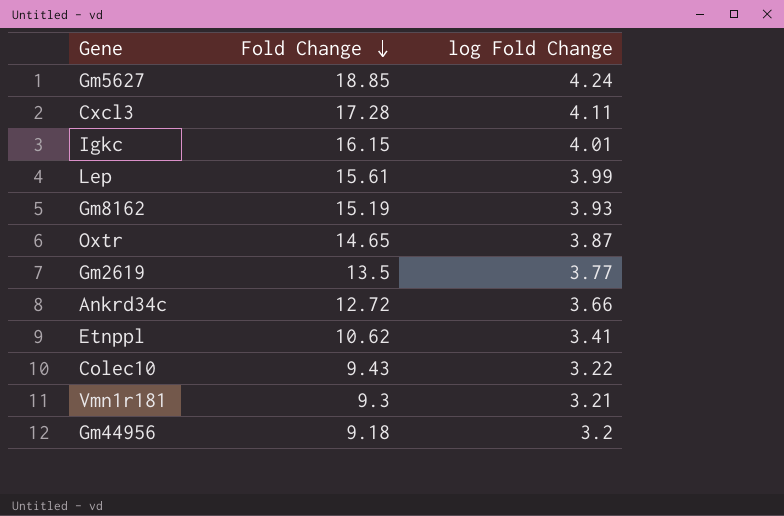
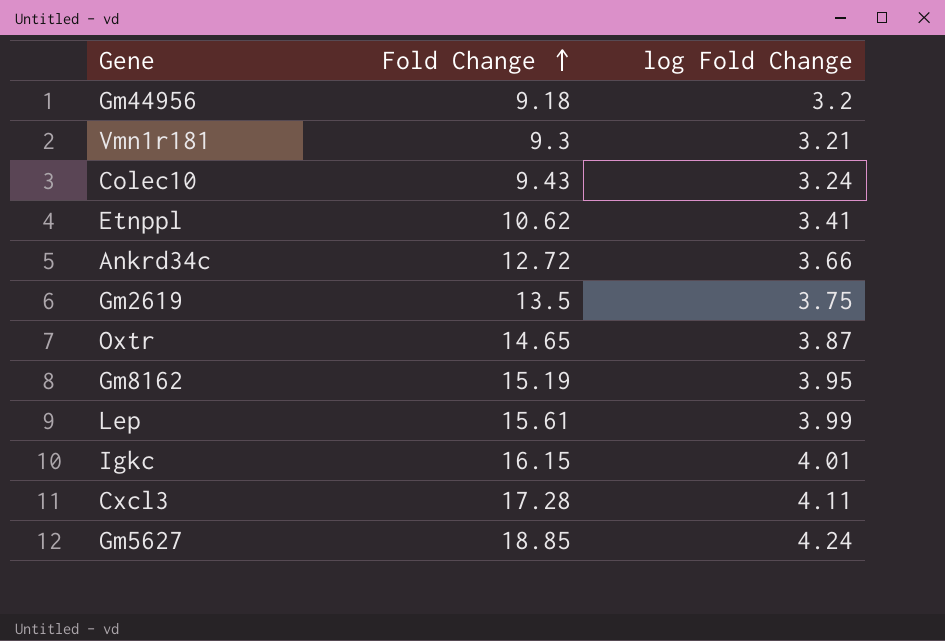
row order: Fold Change descending -> Fold Change ascending
Colec10 | log Fold Change: 3.22 -> 3.24
Gm2619 | log Fold Change: 3.77 -> 3.75
Gm8162 | log Fold Change: 3.93 -> 3.95

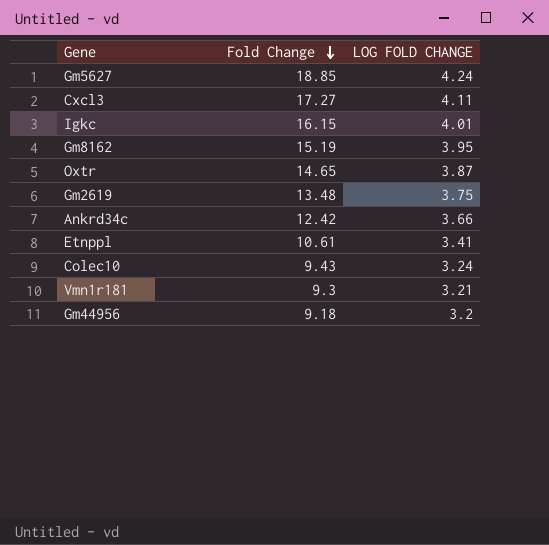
row order: Fold Change ascending -> Fold Change descending
column name: log Fold Change -> LOG FOLD CHANGE
row Lep: 15.61 | 3.99 -> none
Cxcl3 | Fold Change: 17.28 -> 17.27
Gm2619 | Fold Change: 13.5 -> 13.48
Ankrd34c | Fold Change: 12.72 -> 12.42
Etnppl | Fold Change: 10.62 -> 10.61

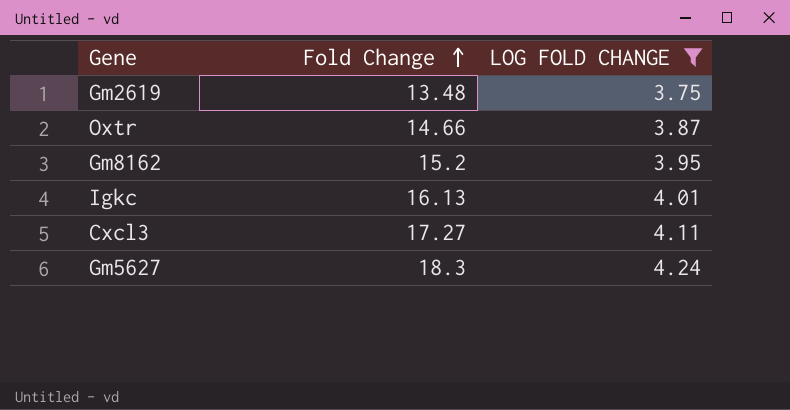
filter: none -> LOG FOLD CHANGE >= 3.75
row order: Fold Change descending -> Fold Change ascending
Oxtr | Fold Change: 14.65 -> 14.66
Gm8162 | Fold Change: 15.19 -> 15.2
Igkc | Fold Change: 16.15 -> 16.13
Gm5627 | Fold Change: 18.85 -> 18.3

